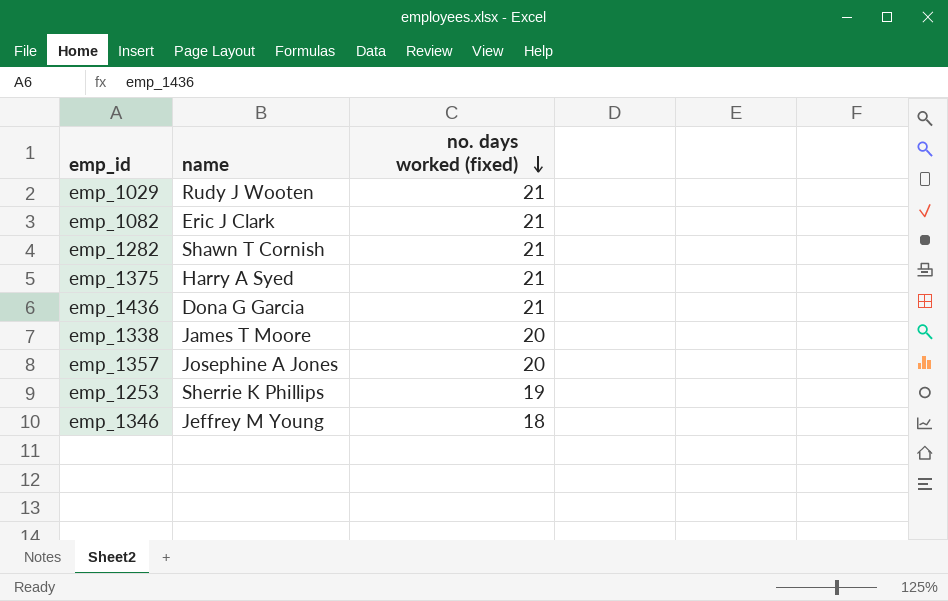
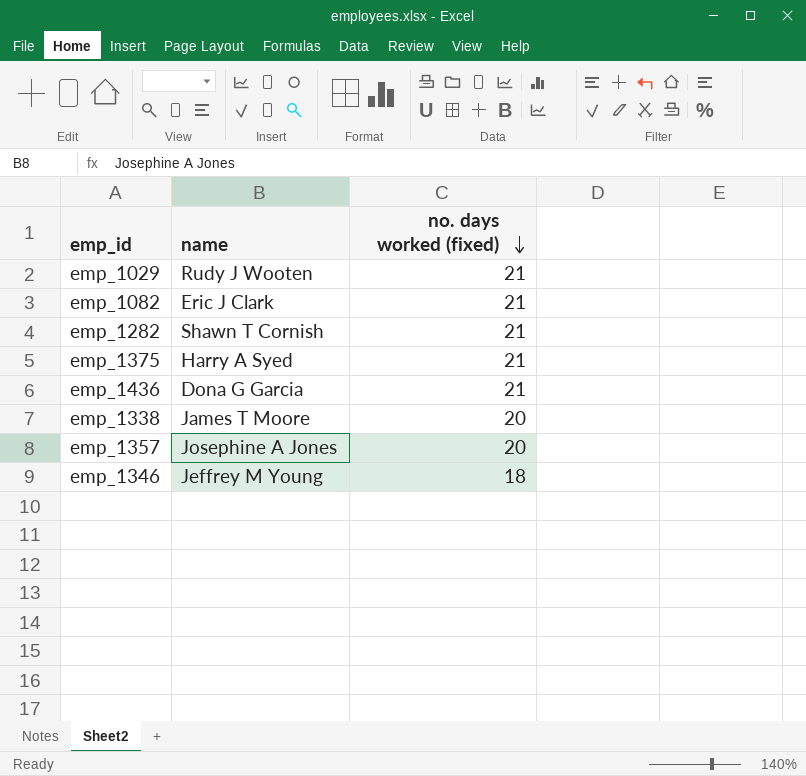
row emp_1253: Sherrie K Phillips | 19 -> none

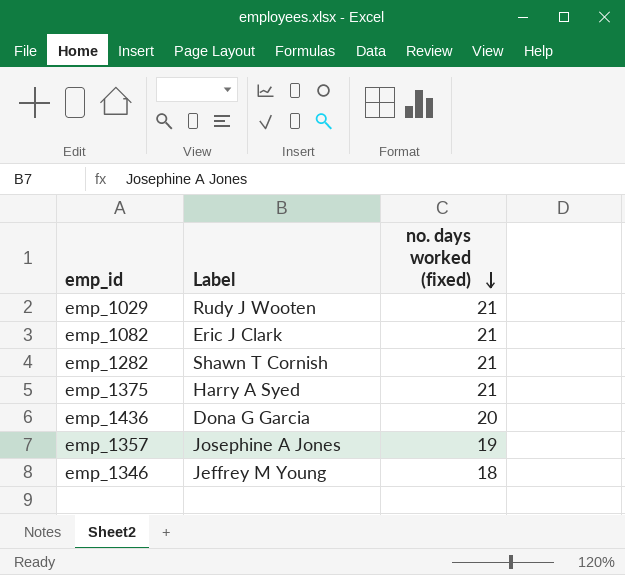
column name: name -> Label
row emp_1338: James T Moore | 20 -> none
emp_1436 | no. days worked (fixed): 21 -> 20
emp_1357 | no. days worked (fixed): 20 -> 19

